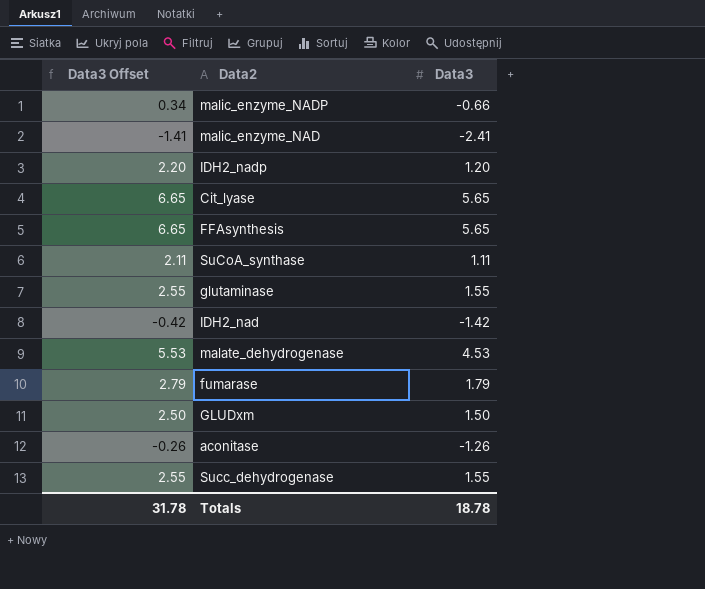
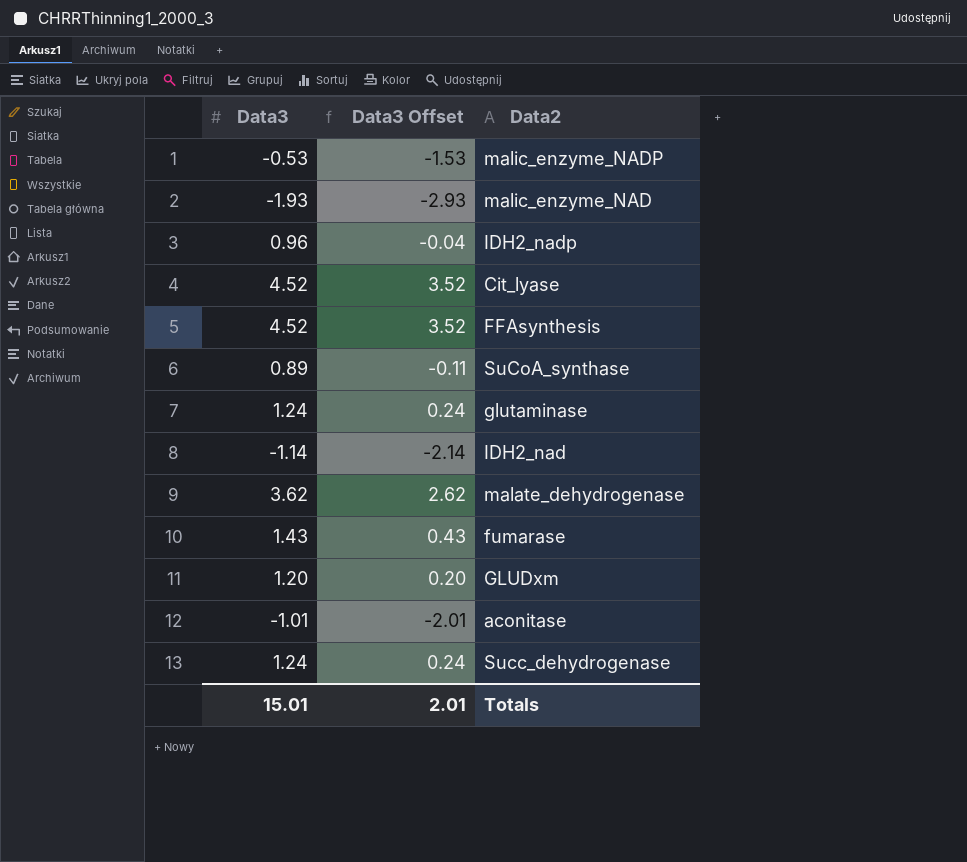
column Data3 | position: 3 -> 1
column Data3 Offset | formula: [Data3] + 1 -> [Data3] - 1
malic_enzyme_NADP | Data3: -0.66 -> -0.53
malic_enzyme_NAD | Data3: -2.41 -> -1.93
IDH2_nadp | Data3: 1.20 -> 0.96
Cit_lyase | Data3: 5.65 -> 4.52
FFAsynthesis | Data3: 5.65 -> 4.52
SuCoA_synthase | Data3: 1.11 -> 0.89
glutaminase | Data3: 1.55 -> 1.24
IDH2_nad | Data3: -1.42 -> -1.14
malate_dehydrogenase | Data3: 4.53 -> 3.62
fumarase | Data3: 1.79 -> 1.43
GLUDxm | Data3: 1.50 -> 1.20
aconitase | Data3: -1.26 -> -1.01
Succ_dehydrogenase | Data3: 1.55 -> 1.24
Totals | Data3: 18.78 -> 15.01
Totals | Data3 Offset: 31.78 -> 2.01

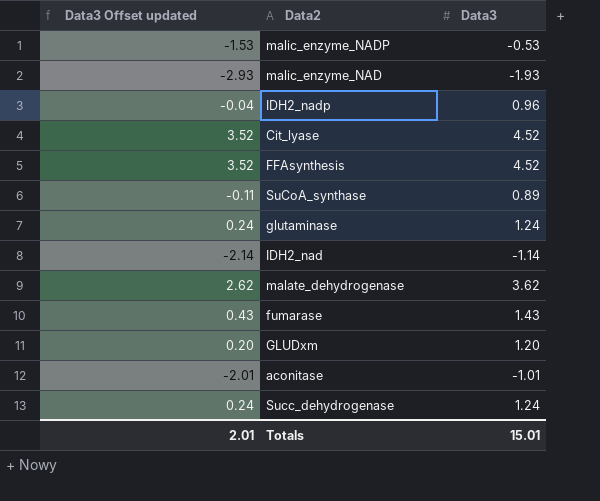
column name: Data3 Offset -> Data3 Offset updated
column Data3 | position: 1 -> 3

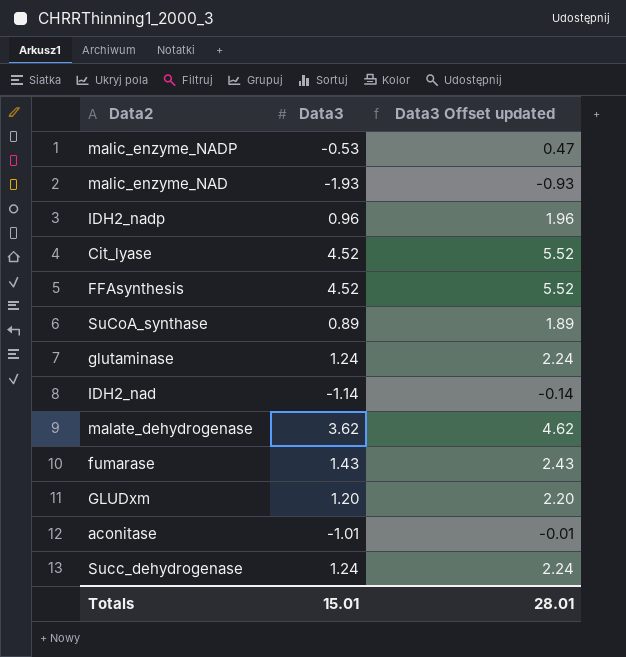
column Data3 Offset updated | formula: [Data3] - 1 -> [Data3] + 1
column Data3 Offset updated | position: 1 -> 3
Totals | Data3 Offset updated: 2.01 -> 28.01

